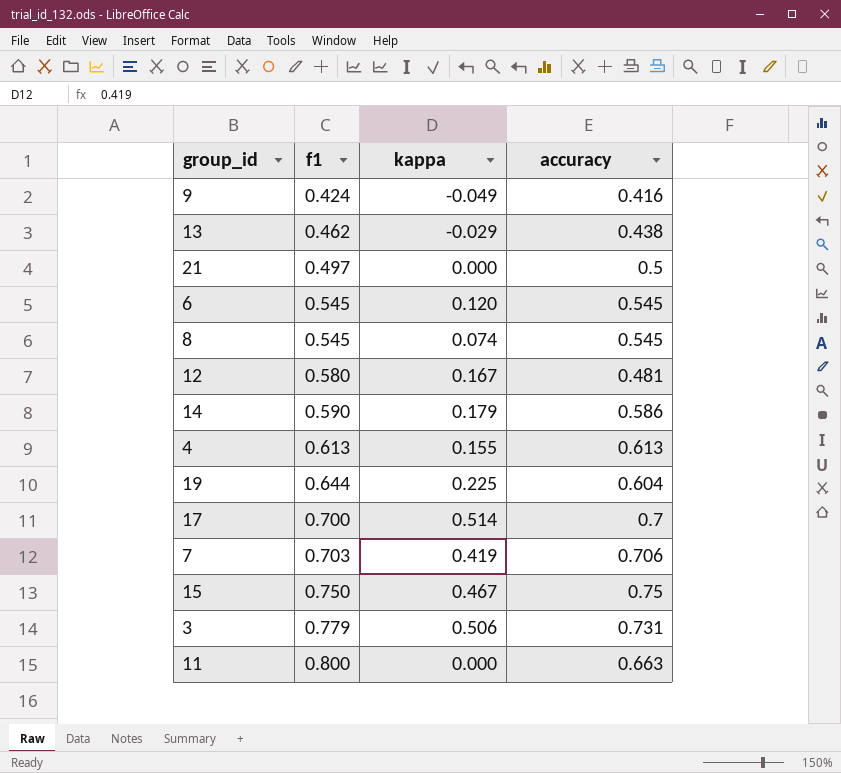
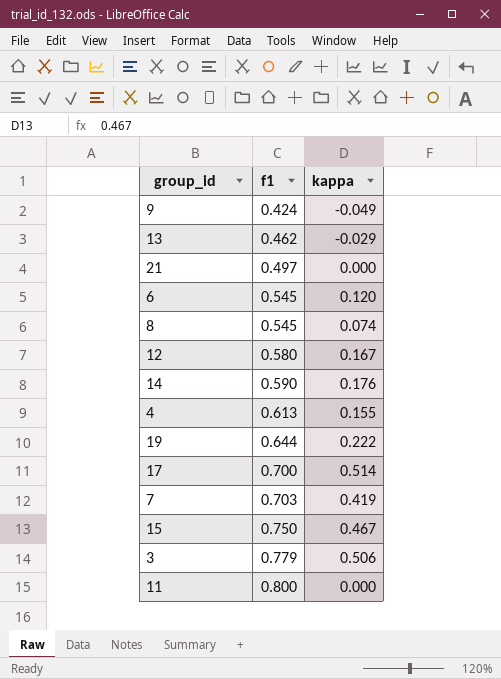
column accuracy | position: 4 -> none
14 | kappa: 0.179 -> 0.176
19 | kappa: 0.225 -> 0.222

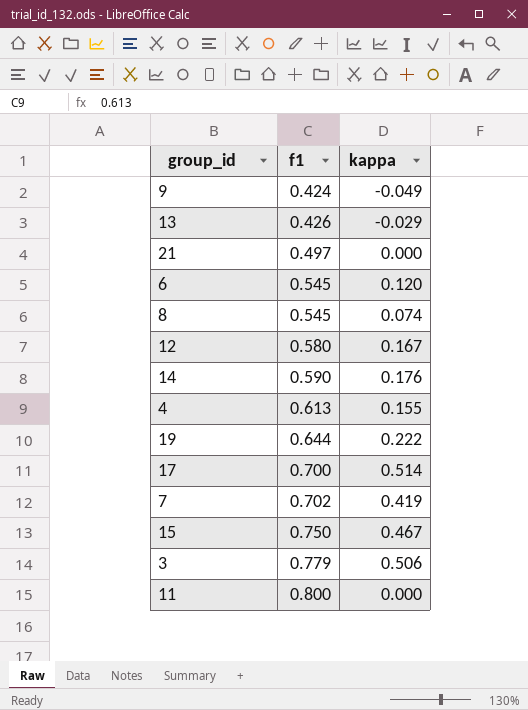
13 | f1: 0.462 -> 0.426
7 | f1: 0.703 -> 0.702

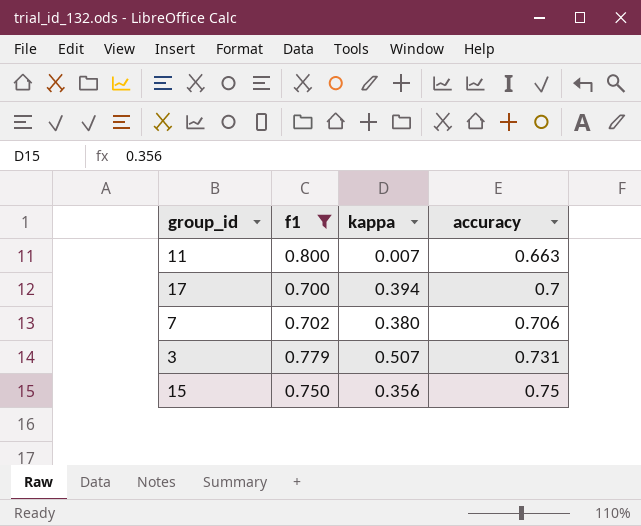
filter: none -> f1 >= 0.700
row order: f1 ascending -> accuracy ascending
column accuracy | position: none -> 4
11 | kappa: 0.000 -> 0.007
17 | kappa: 0.514 -> 0.394
7 | kappa: 0.419 -> 0.380
3 | kappa: 0.506 -> 0.507
15 | kappa: 0.467 -> 0.356

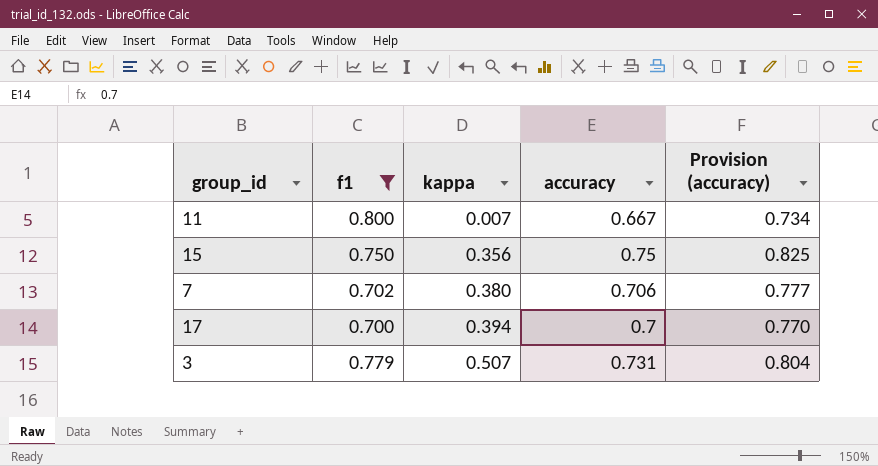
row order: accuracy ascending -> kappa ascending
column Provision (accuracy) | formula: none -> [accuracy] * 1.1
11 | accuracy: 0.663 -> 0.667

